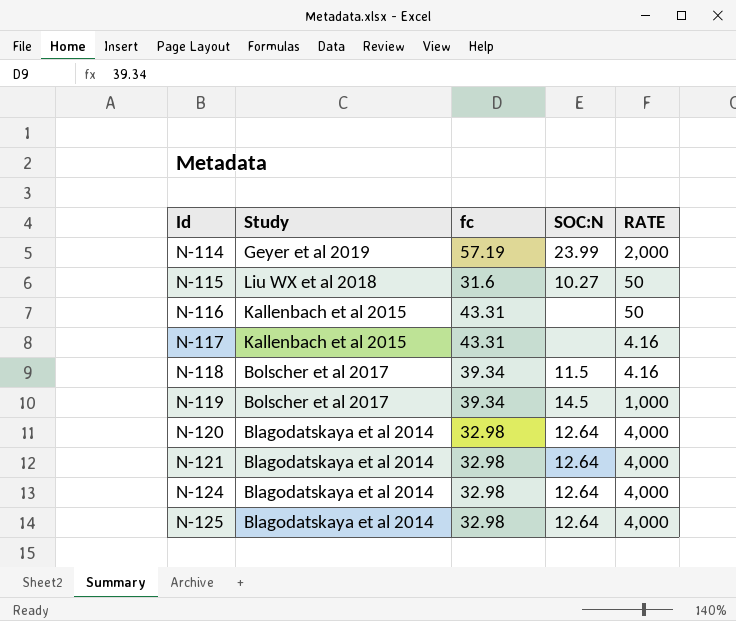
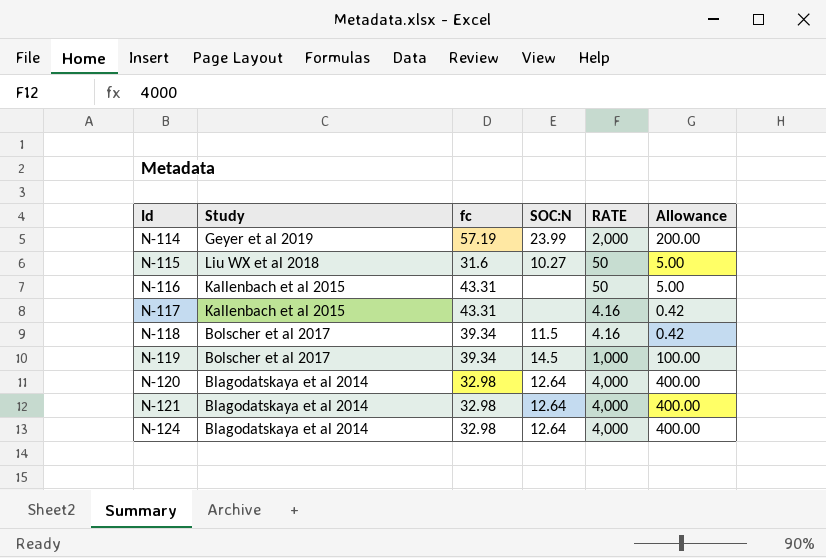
column Allowance | formula: none -> [RATE] * 0.1
row N-125: Blagodatskaya et al 2014 | 32.98 | 12.64 | 4,000 -> none

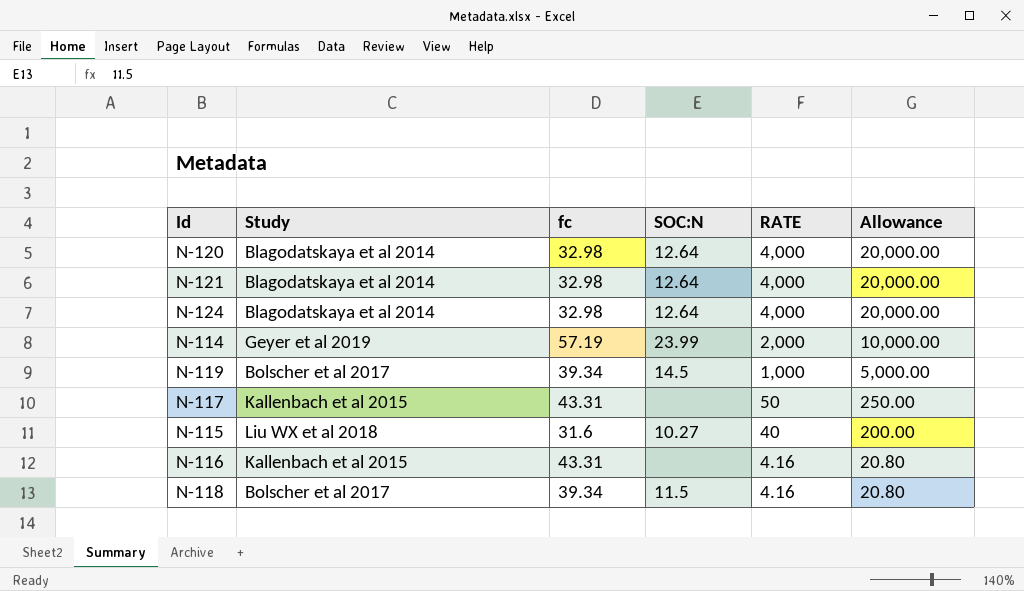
row order: Id ascending -> RATE descending
column Allowance | formula: [RATE] * 0.1 -> [RATE] * 5
N-117 | RATE: 4.16 -> 50
N-115 | RATE: 50 -> 40
N-116 | RATE: 50 -> 4.16

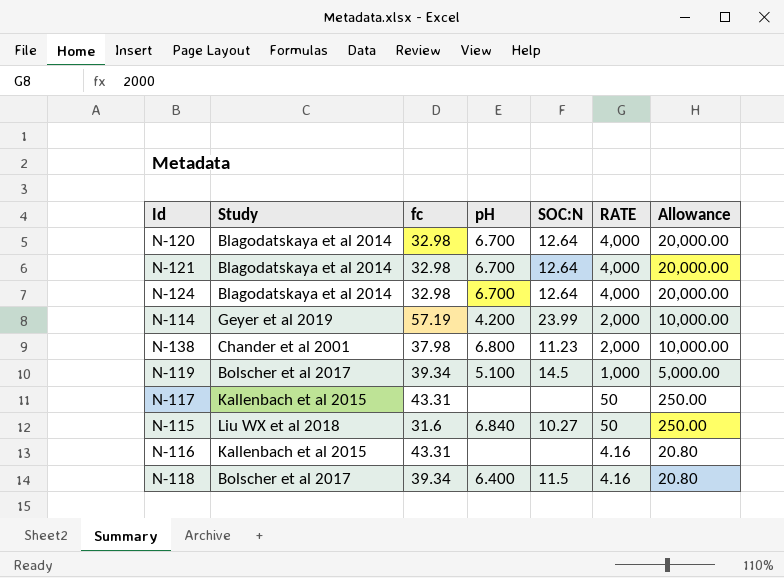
column pH | position: none -> 4
row N-138: none -> Chander et al 2001 | 37.98 | 6.800 | 11.23 | 2,000 | 10,000.00
N-115 | RATE: 40 -> 50
N-115 | Allowance: 200.00 -> 250.00

